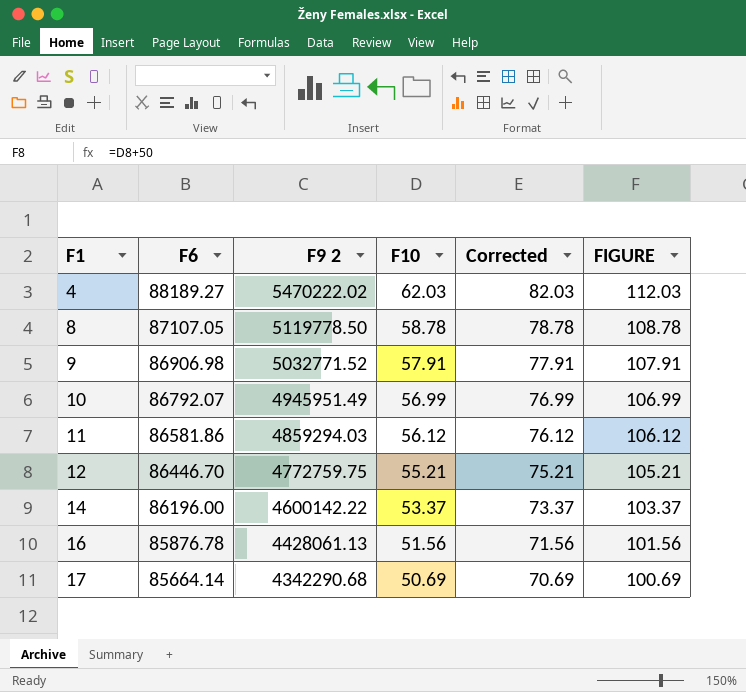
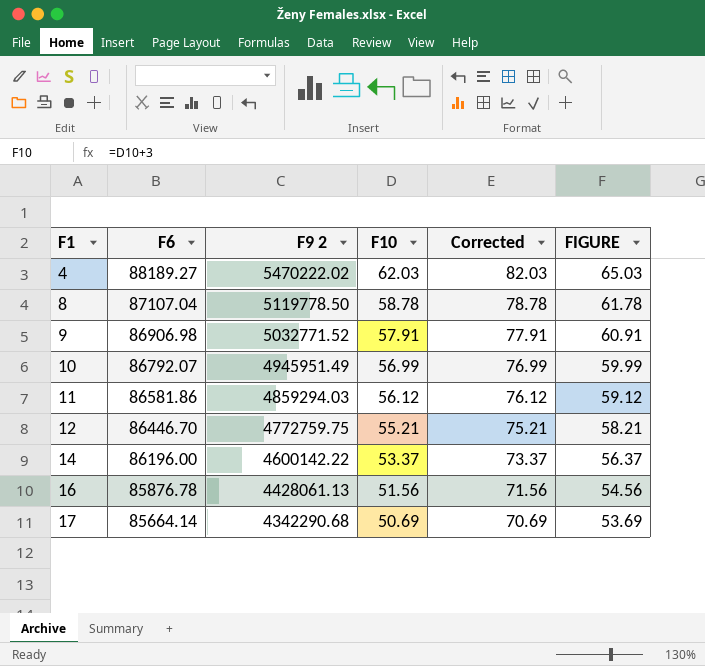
column FIGURE | formula: [F10] + 50 -> [F10] + 3
8 | F6: 87107.05 -> 87107.04

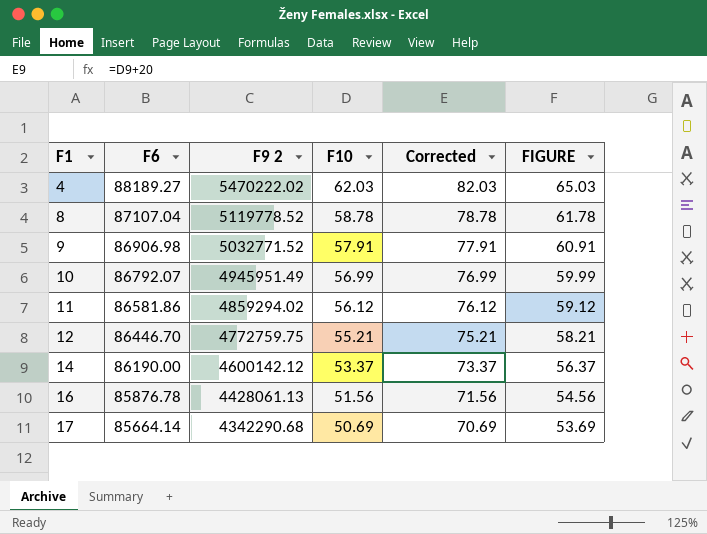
8 | F9 2: 5119778.50 -> 5119778.52
11 | F9 2: 4859294.03 -> 4859294.02
14 | F6: 86196.00 -> 86190.00
14 | F9 2: 4600142.22 -> 4600142.12

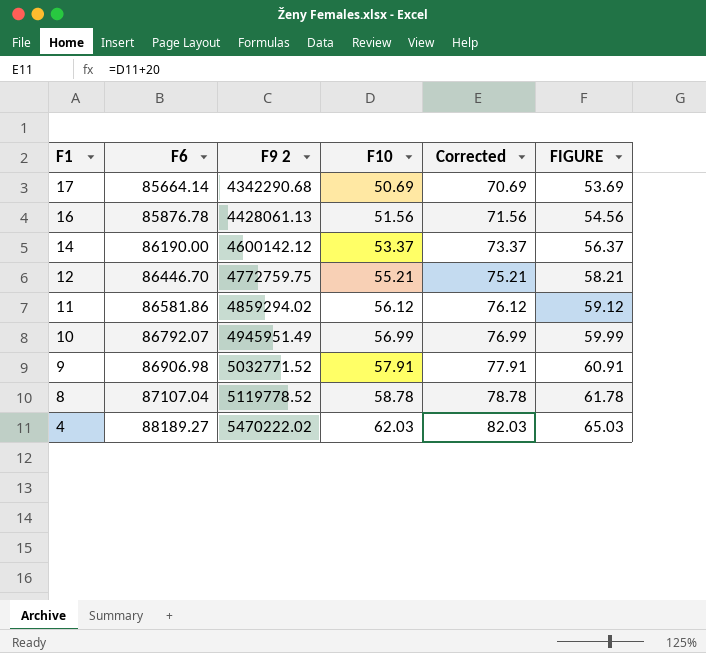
row order: F1 ascending -> F1 descending

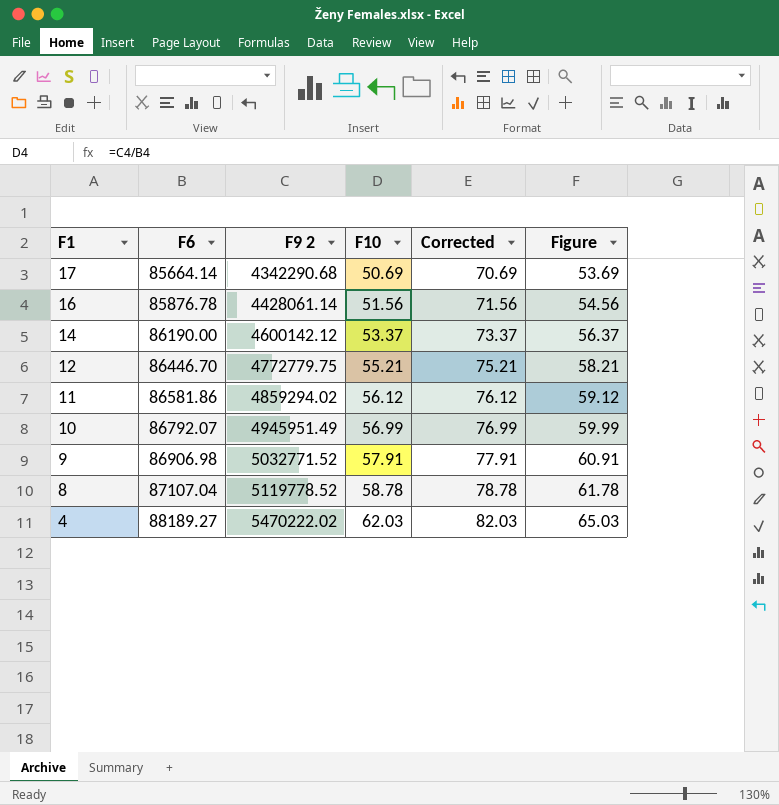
column name: FIGURE -> Figure
16 | F9 2: 4428061.13 -> 4428061.14
12 | F9 2: 4772759.75 -> 4772779.75

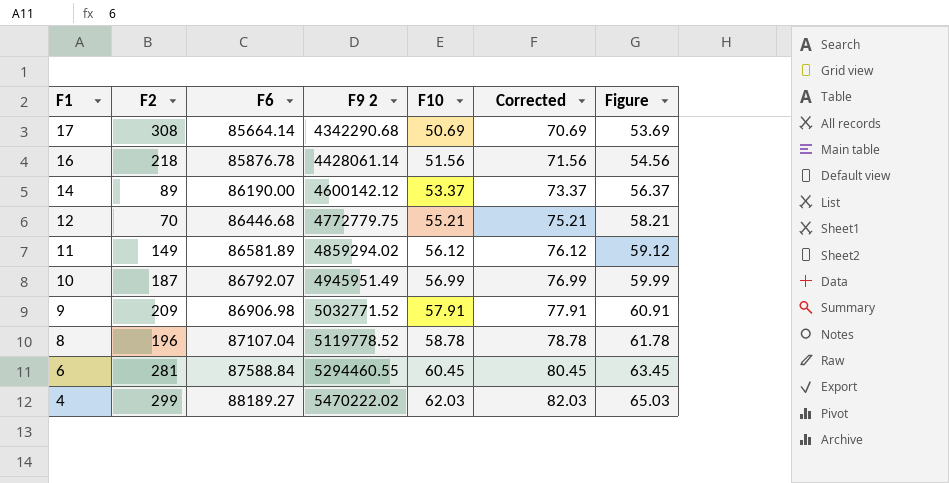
column F2 | position: none -> 2
12 | F6: 86446.70 -> 86446.68
11 | F6: 86581.86 -> 86581.89
row 6: none -> 281 | 87588.84 | 5294460.55 | 60.45 | 80.45 | 63.45

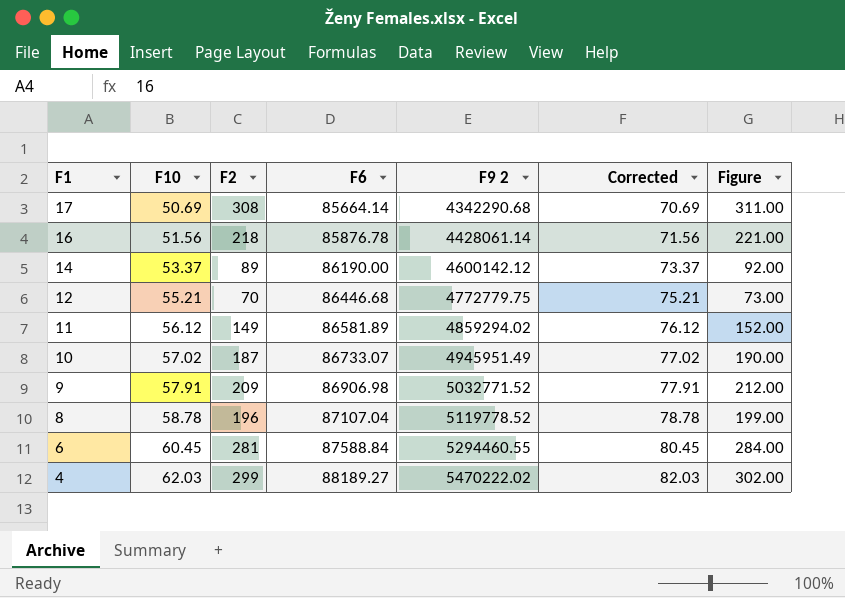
column F10 | position: 5 -> 2
column Figure | formula: [F10] + 3 -> [F2] + 3
10 | F10: 56.99 -> 57.02
10 | F6: 86792.07 -> 86733.07
10 | Corrected: 76.99 -> 77.02

